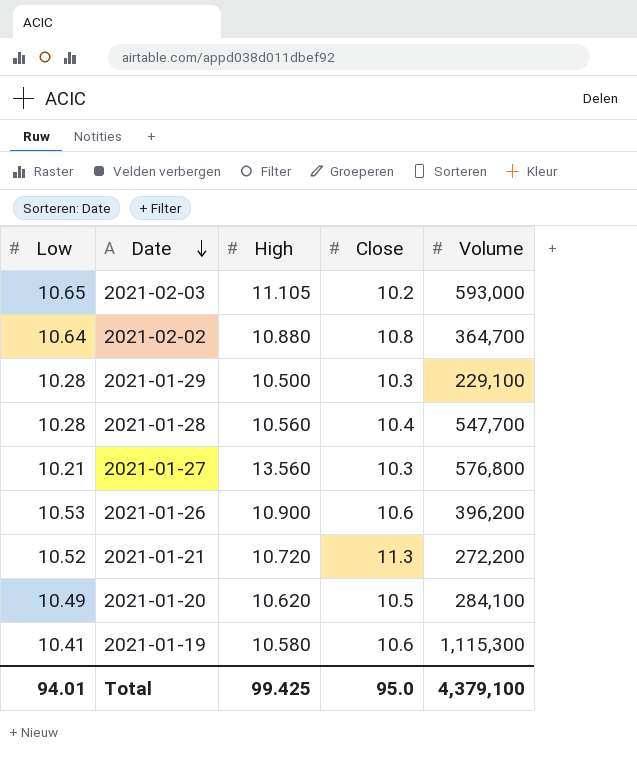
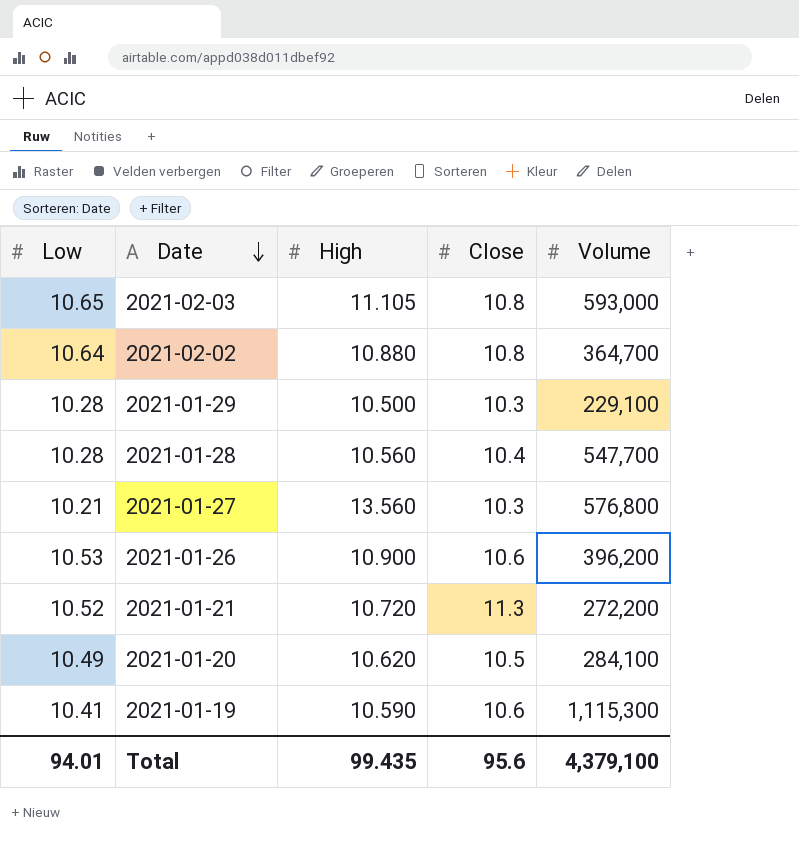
2021-02-03 | Close: 10.2 -> 10.8
2021-01-19 | High: 10.580 -> 10.590
Total | High: 99.425 -> 99.435
Total | Close: 95.0 -> 95.6

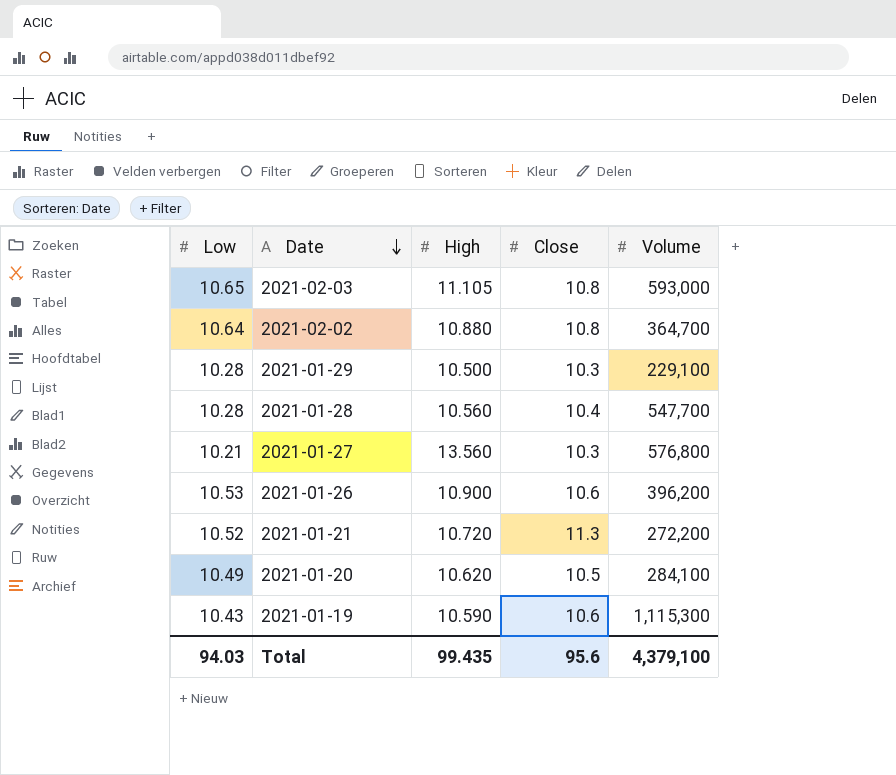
2021-01-19 | Low: 10.41 -> 10.43
Total | Low: 94.01 -> 94.03

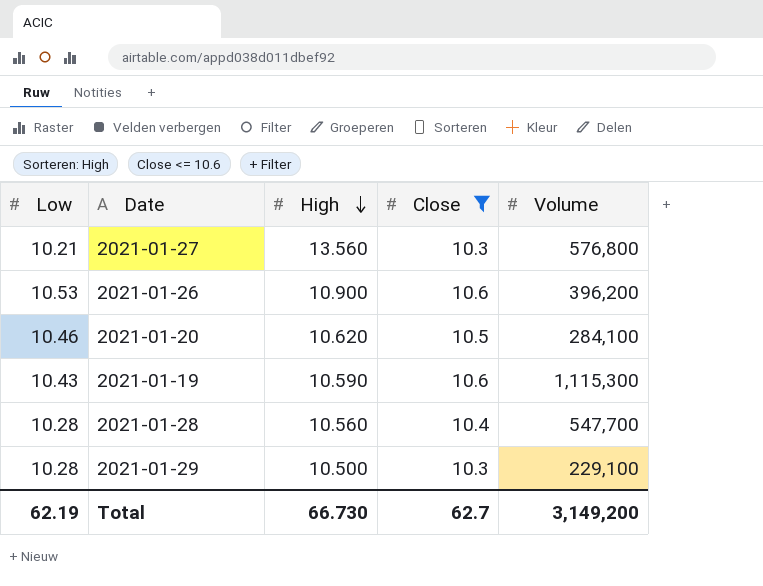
filter: none -> Close <= 10.6
row order: Date descending -> High descending
2021-01-20 | Low: 10.49 -> 10.46
Total | Low: 94.03 -> 62.19
Total | High: 99.435 -> 66.730
Total | Close: 95.6 -> 62.7
Total | Volume: 4,379,100 -> 3,149,200

